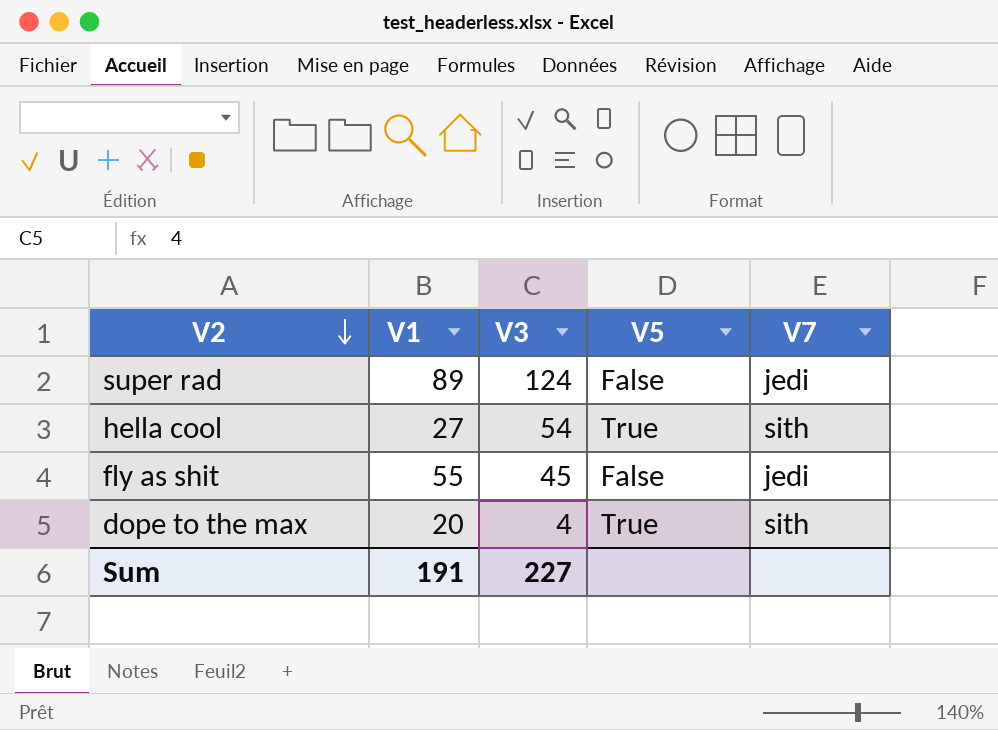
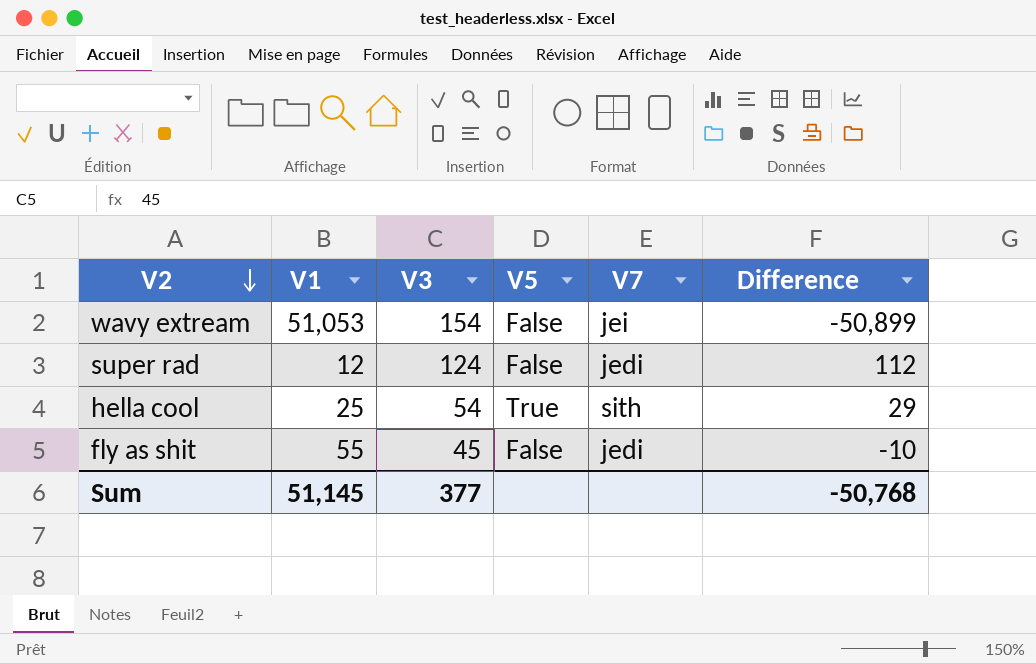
column Difference | formula: none -> [V3] - [V1]
row dope to the max: 20 | 4 | True | sith -> none
row wavy extream: none -> 51,053 | 154 | False | jei | -50,899
super rad | V1: 89 -> 12
hella cool | V1: 27 -> 25
Sum | V1: 191 -> 51,145
Sum | V3: 227 -> 377

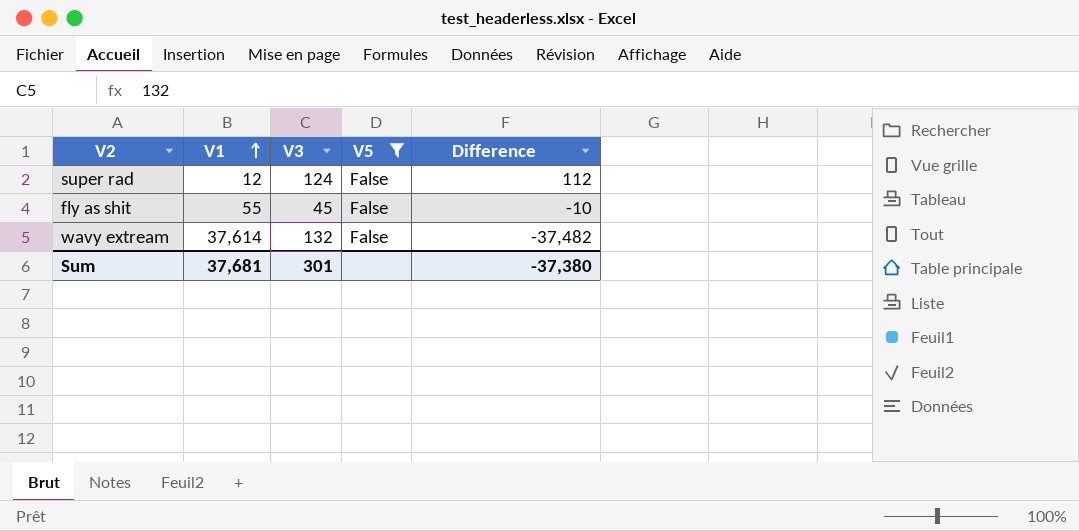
filter: none -> V5 = False
row order: V2 descending -> V1 ascending
column V7 | position: 5 -> none
wavy extream | V1: 51,053 -> 37,614
wavy extream | V3: 154 -> 132
wavy extream | Difference: -50,899 -> -37,482
Sum | V1: 51,145 -> 37,681
Sum | V3: 377 -> 301
Sum | Difference: -50,768 -> -37,380

